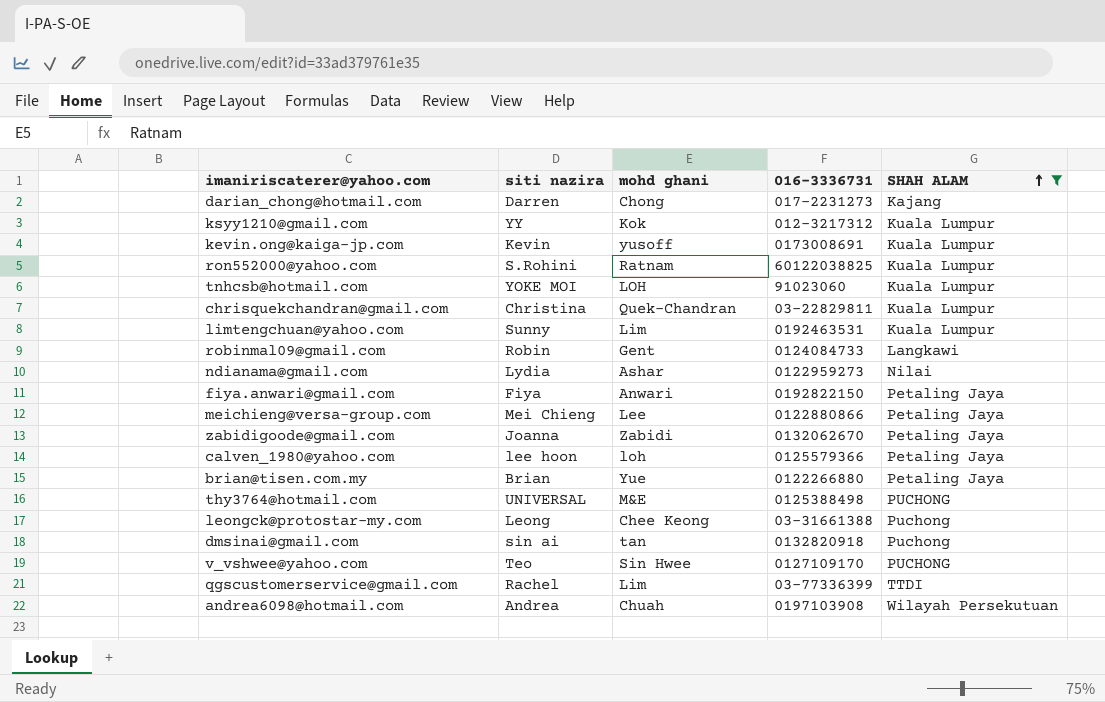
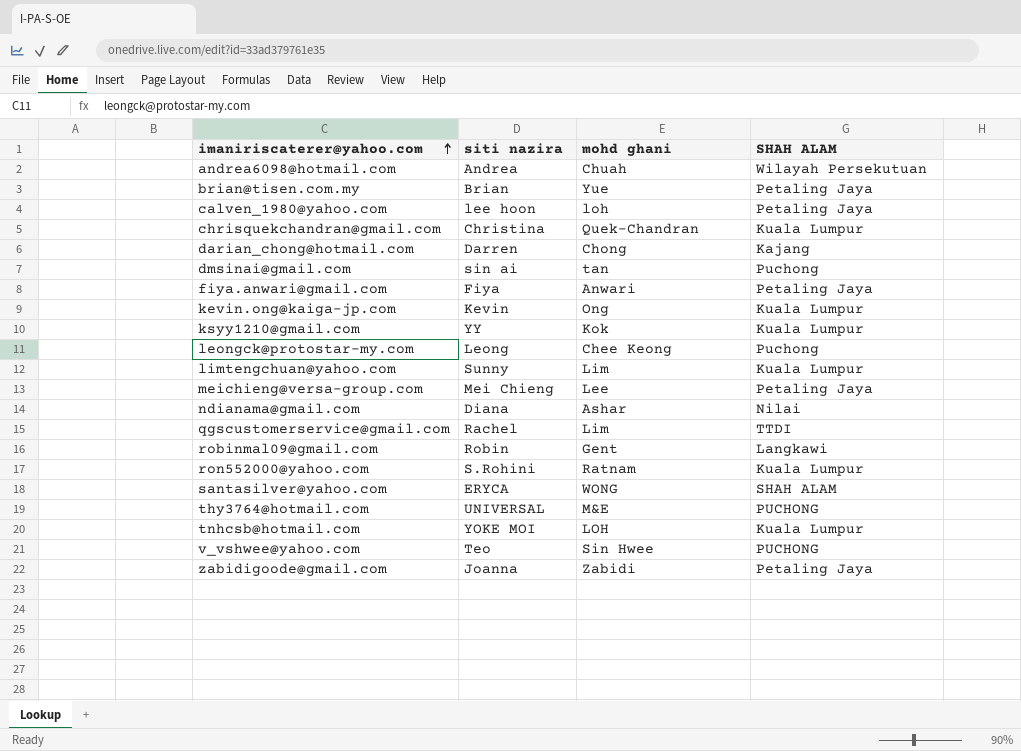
filter: SHAH ALAM != SHAH ALAM -> none
row order: SHAH ALAM ascending -> imaniriscaterer@yahoo.com ascending
column 016-3336731 | position: 4 -> none
kevin.ong@kaiga-jp.com | mohd ghani: yusoff -> Ong
ndianama@gmail.com | siti nazira: Lydia -> Diana

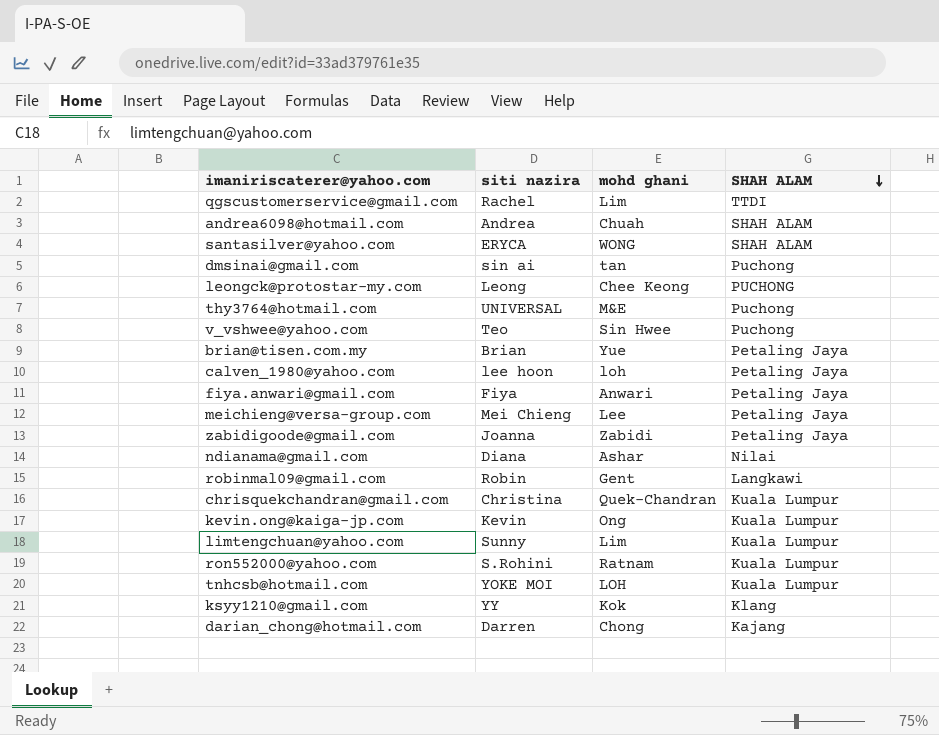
row order: imaniriscaterer@yahoo.com ascending -> SHAH ALAM descending
andrea6098@hotmail.com | SHAH ALAM: Wilayah Persekutuan -> SHAH ALAM
leongck@protostar-my.com | SHAH ALAM: Puchong -> PUCHONG
thy3764@hotmail.com | SHAH ALAM: PUCHONG -> Puchong
v_vshwee@yahoo.com | SHAH ALAM: PUCHONG -> Puchong
ksyy1210@gmail.com | SHAH ALAM: Kuala Lumpur -> Klang

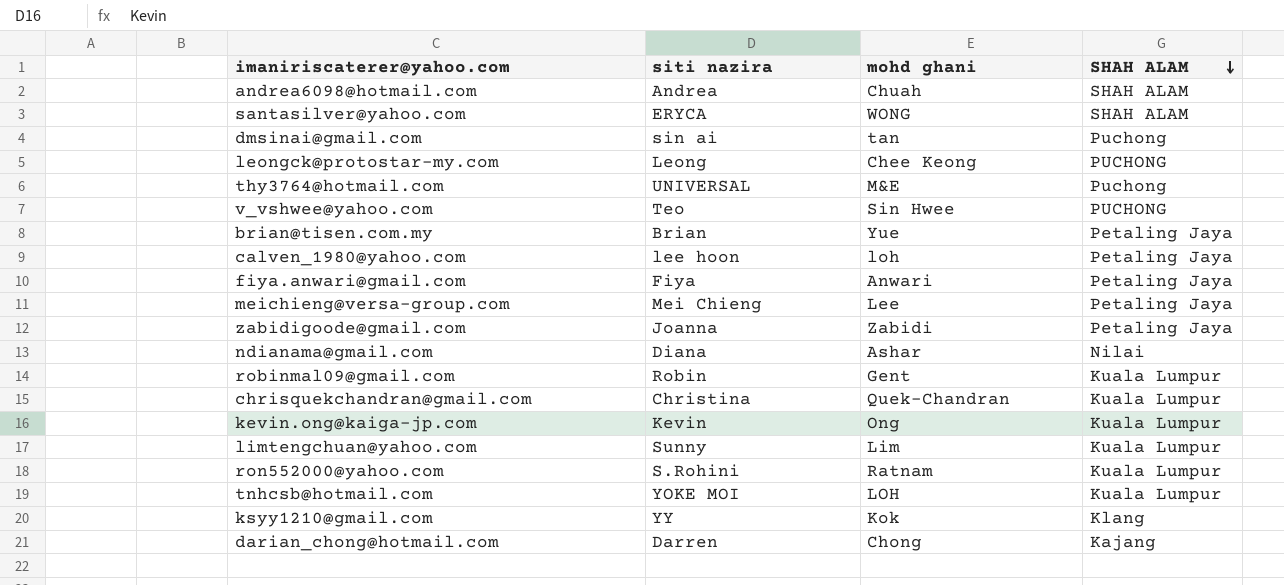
row qgscustomerservice@gmail.com: Rachel | Lim | TTDI -> none
v_vshwee@yahoo.com | SHAH ALAM: Puchong -> PUCHONG
robinmal09@gmail.com | SHAH ALAM: Langkawi -> Kuala Lumpur

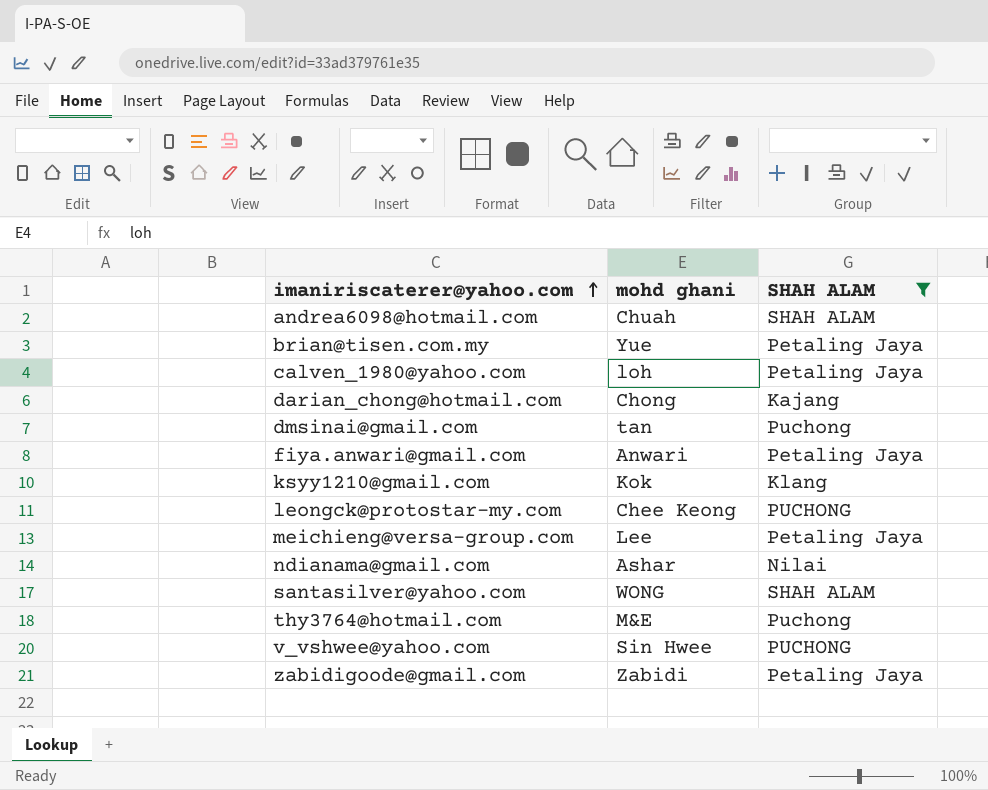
filter: none -> SHAH ALAM != Kuala Lumpur
row order: SHAH ALAM descending -> imaniriscaterer@yahoo.com ascending
column siti nazira | position: 2 -> none

